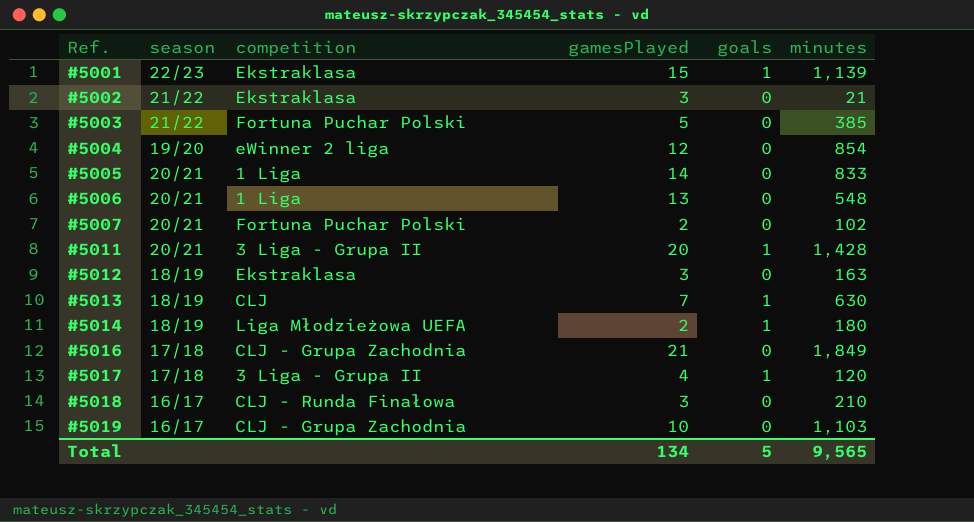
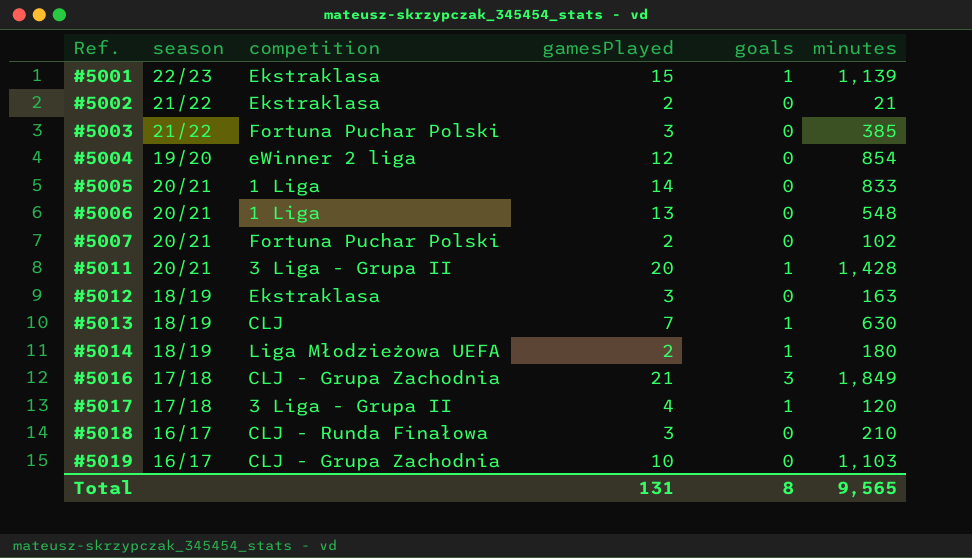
#5002 | gamesPlayed: 3 -> 2
#5003 | gamesPlayed: 5 -> 3
#5016 | goals: 0 -> 3
Total | gamesPlayed: 134 -> 131
Total | goals: 5 -> 8

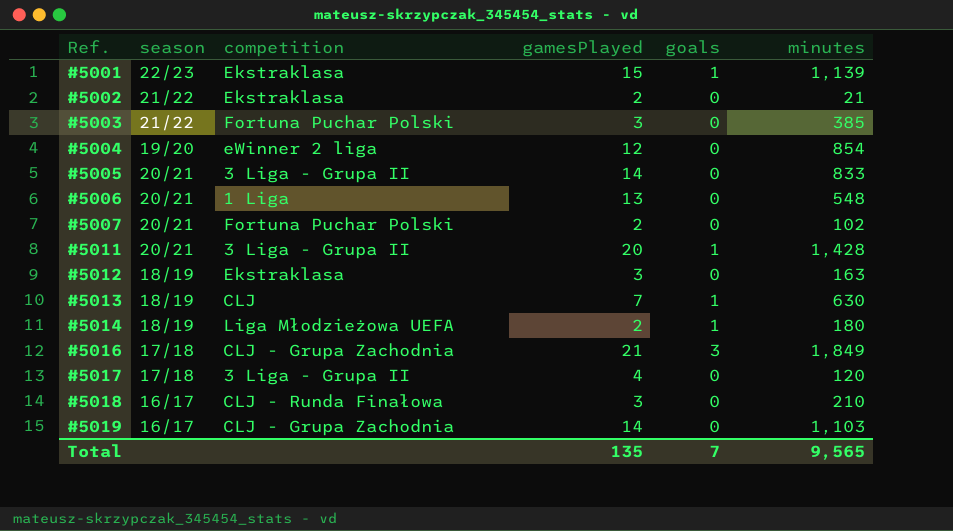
#5005 | competition: 1 Liga -> 3 Liga - Grupa II
#5017 | goals: 1 -> 0
#5019 | gamesPlayed: 10 -> 14
Total | gamesPlayed: 131 -> 135
Total | goals: 8 -> 7

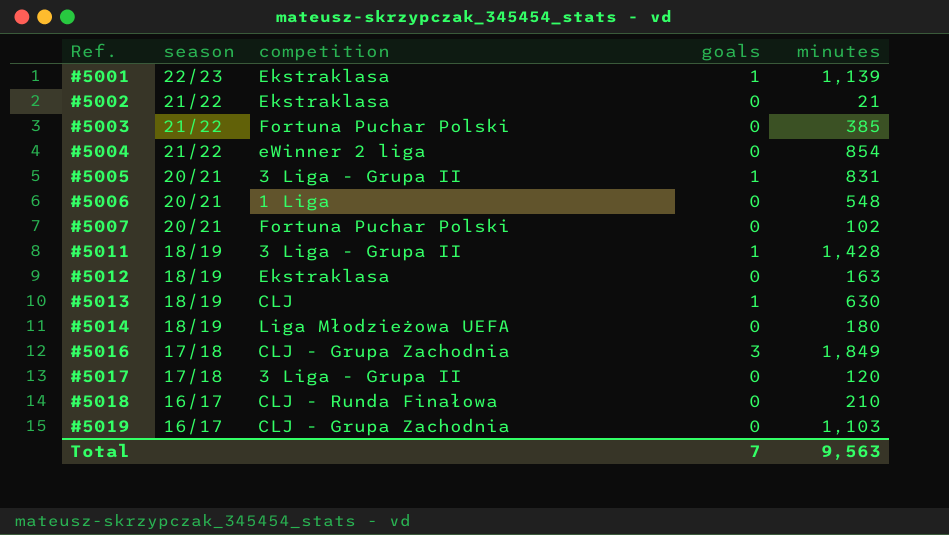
column gamesPlayed | position: 4 -> none
#5004 | season: 19/20 -> 21/22
#5005 | goals: 0 -> 1
#5005 | minutes: 833 -> 831
#5011 | season: 20/21 -> 18/19
#5014 | goals: 1 -> 0
Total | minutes: 9,565 -> 9,563

